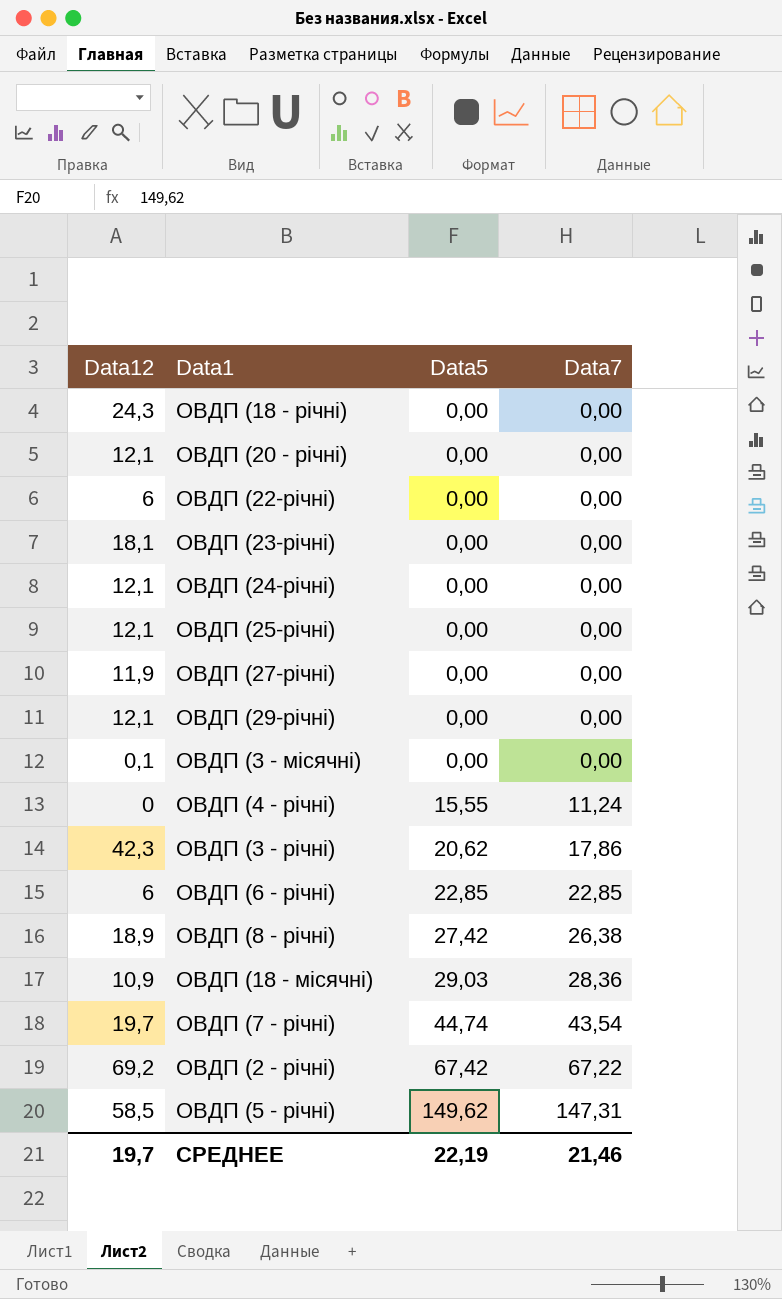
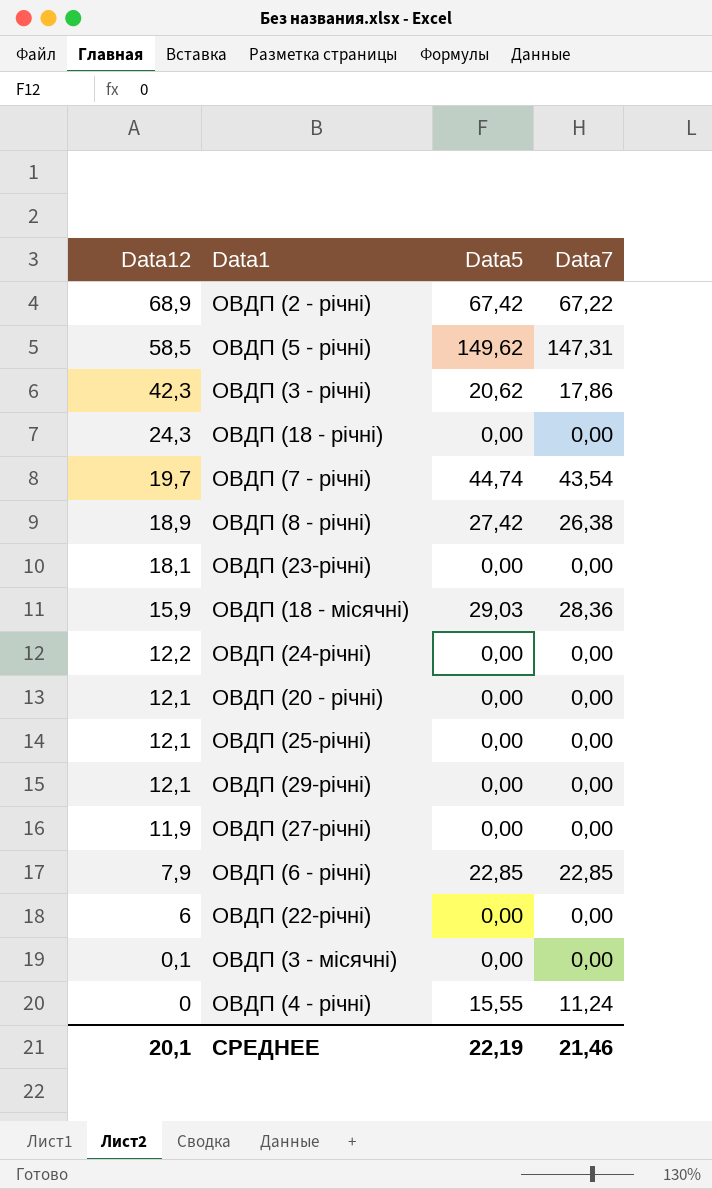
row order: Data5 ascending -> Data12 descending
ОВДП (2 - річні) | Data12: 69,2 -> 68,9
ОВДП (18 - місячні) | Data12: 10,9 -> 15,9
ОВДП (24-річні) | Data12: 12,1 -> 12,2
ОВДП (6 - річні) | Data12: 6 -> 7,9
СРЕДНЕЕ | Data12: 19,7 -> 20,1

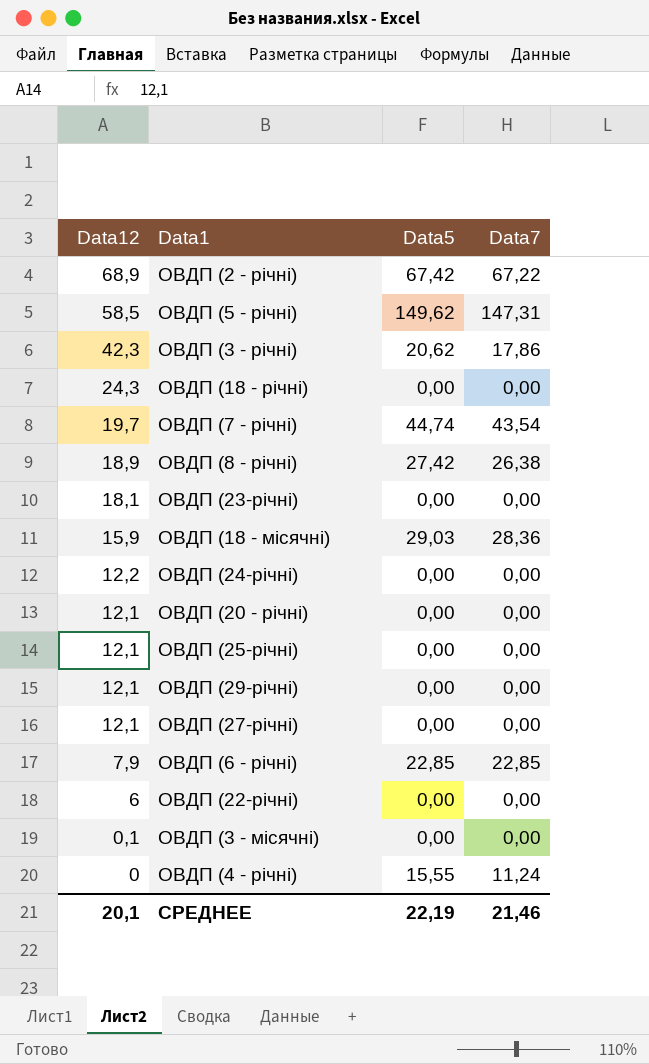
ОВДП (27-річні) | Data12: 11,9 -> 12,1

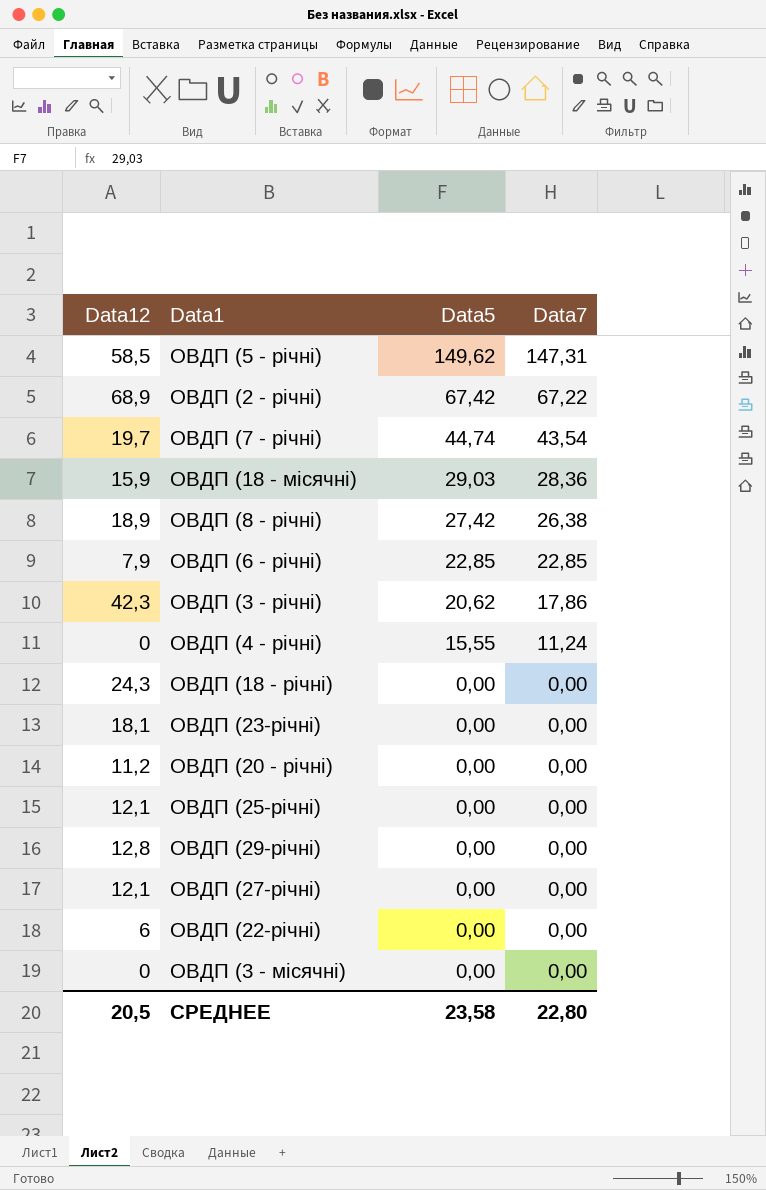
row order: Data12 descending -> Data5 descending
row ОВДП (24-річні): 12,2 | 0,00 | 0,00 -> none
ОВДП (20 - річні) | Data12: 12,1 -> 11,2
ОВДП (29-річні) | Data12: 12,1 -> 12,8
ОВДП (3 - місячні) | Data12: 0,1 -> 0
СРЕДНЕЕ | Data12: 20,1 -> 20,5
СРЕДНЕЕ | Data5: 22,19 -> 23,58
СРЕДНЕЕ | Data7: 21,46 -> 22,80

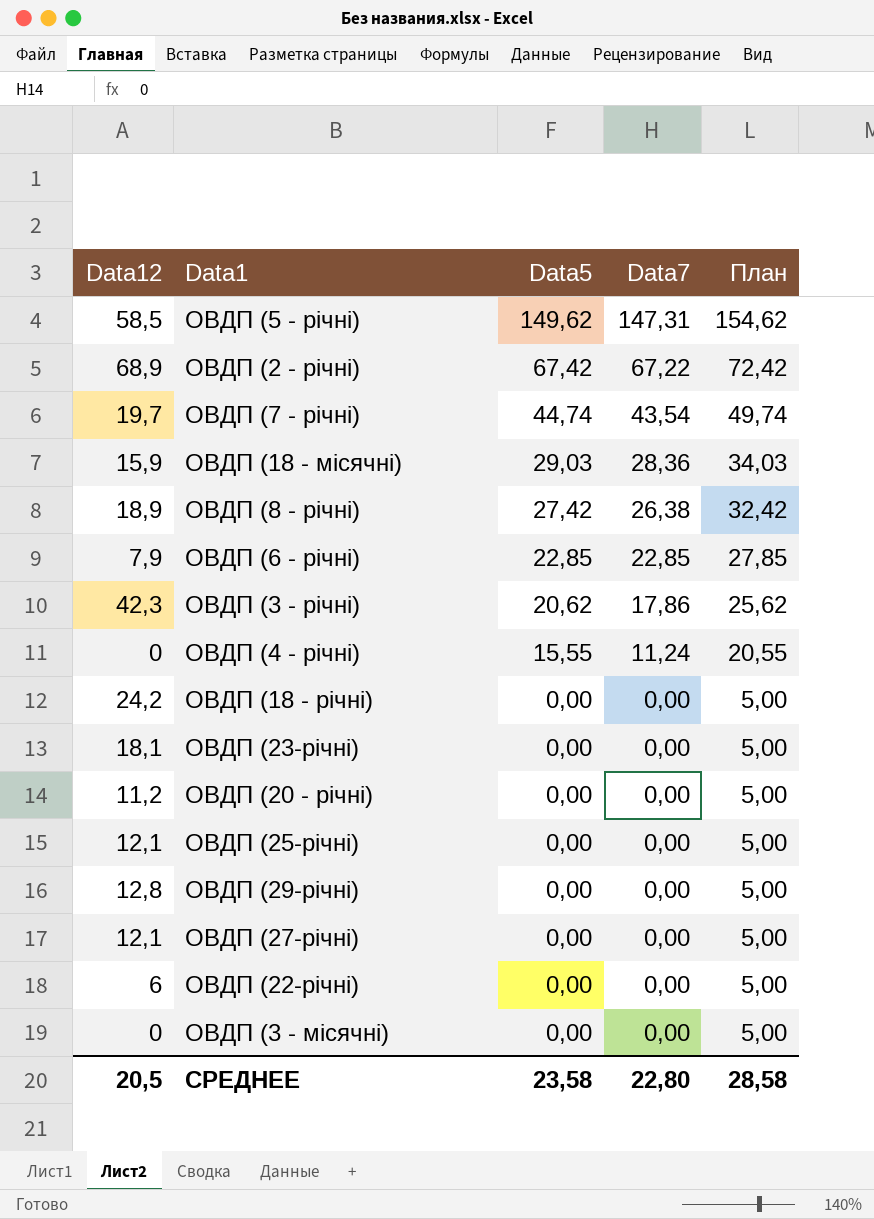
column План | formula: none -> [Data5] + 5
ОВДП (18 - річні) | Data12: 24,3 -> 24,2

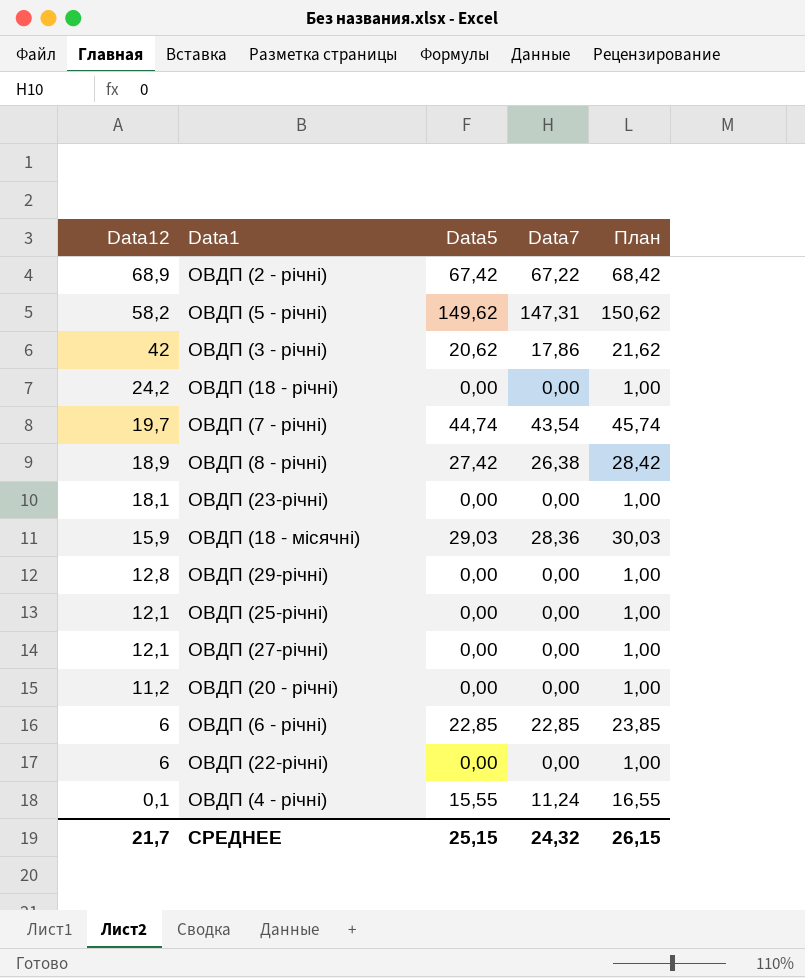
row order: Data5 descending -> Data12 descending
column План | formula: [Data5] + 5 -> [Data5] + 1
row ОВДП (3 - місячні): 0 | 0,00 | 0,00 | 5,00 -> none
ОВДП (5 - річні) | Data12: 58,5 -> 58,2
ОВДП (3 - річні) | Data12: 42,3 -> 42
ОВДП (6 - річні) | Data12: 7,9 -> 6
ОВДП (4 - річні) | Data12: 0 -> 0,1
СРЕДНЕЕ | Data12: 20,5 -> 21,7
СРЕДНЕЕ | Data5: 23,58 -> 25,15
СРЕДНЕЕ | Data7: 22,80 -> 24,32
СРЕДНЕЕ | План: 28,58 -> 26,15

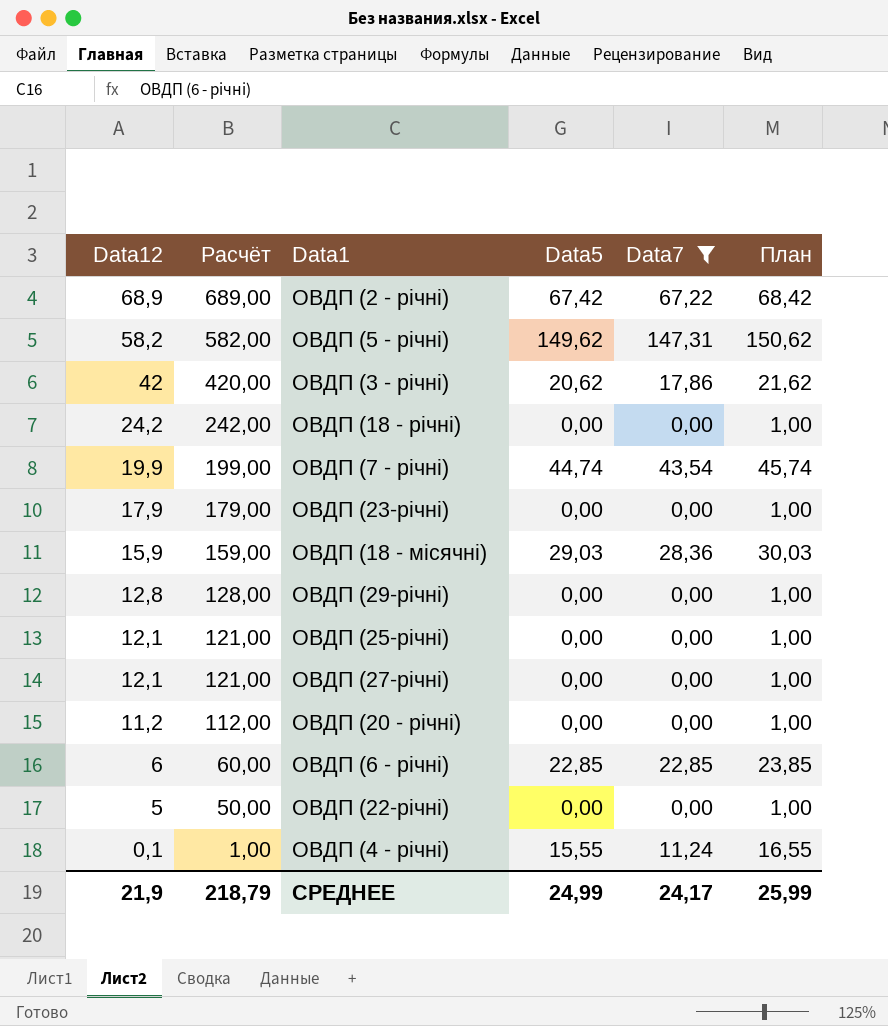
filter: none -> Data7 != 26,38
column Расчёт | formula: none -> [Data12] * 10
ОВДП (7 - річні) | Data12: 19,7 -> 19,9
ОВДП (23-річні) | Data12: 18,1 -> 17,9
ОВДП (22-річні) | Data12: 6 -> 5
СРЕДНЕЕ | Data12: 21,7 -> 21,9
СРЕДНЕЕ | Data5: 25,15 -> 24,99
СРЕДНЕЕ | Data7: 24,32 -> 24,17
СРЕДНЕЕ | План: 26,15 -> 25,99

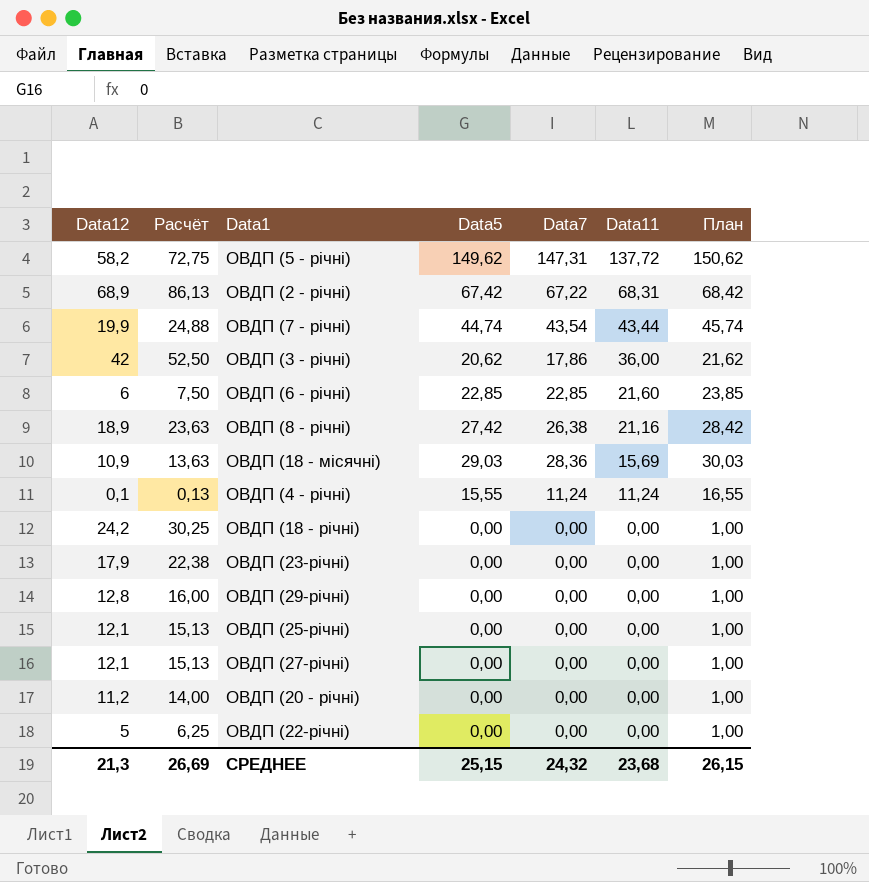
filter: Data7 != 26,38 -> none
row order: Data12 descending -> Data11 descending
column Расчёт | formula: [Data12] * 10 -> [Data12] * 1,25
column Data11 | position: none -> 6
ОВДП (18 - місячні) | Data12: 15,9 -> 10,9
СРЕДНЕЕ | Data12: 21,9 -> 21,3
СРЕДНЕЕ | Расчёт: 218,79 -> 26,69
СРЕДНЕЕ | Data5: 24,99 -> 25,15
СРЕДНЕЕ | Data7: 24,17 -> 24,32
СРЕДНЕЕ | План: 25,99 -> 26,15

